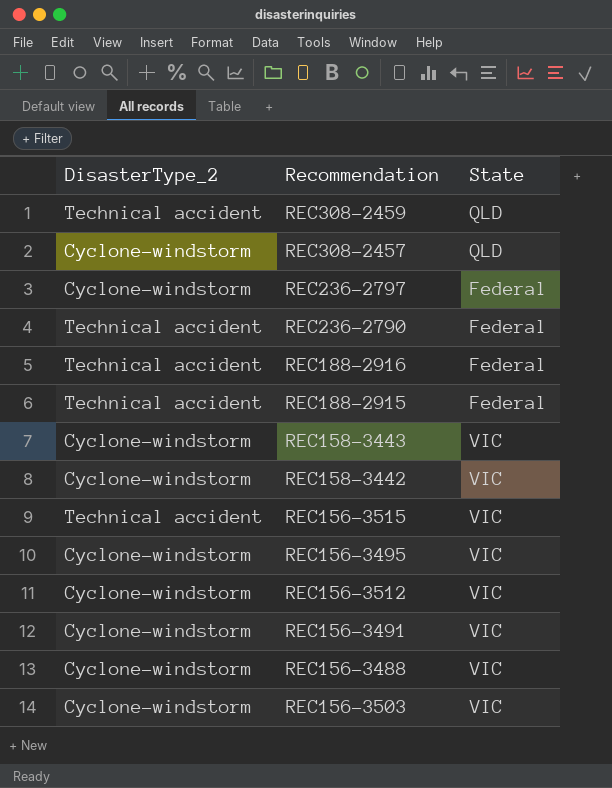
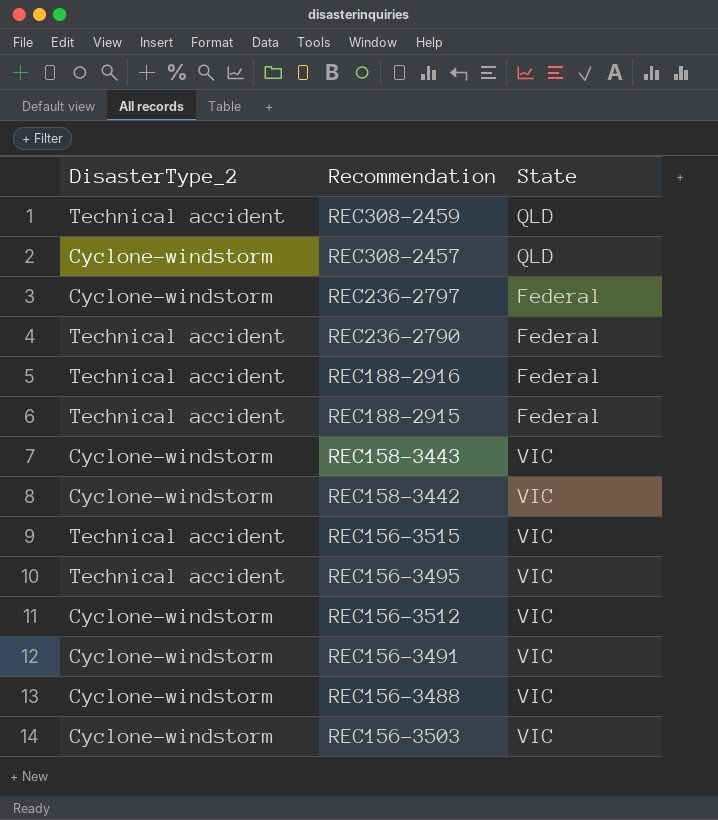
REC156-3495 | DisasterType_2: Cyclone-windstorm -> Technical accident

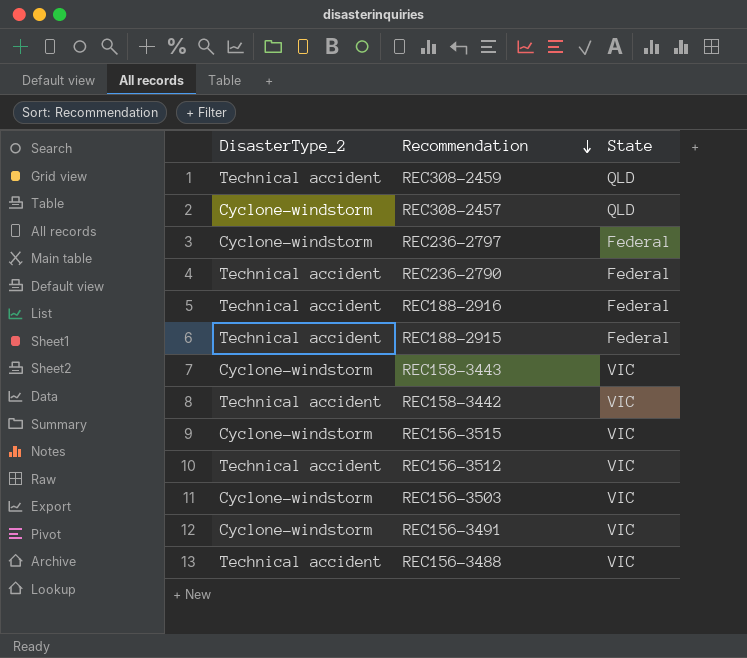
row order: none -> Recommendation descending
row REC156-3495: Technical accident | VIC -> none
REC158-3442 | DisasterType_2: Cyclone-windstorm -> Technical accident
REC156-3515 | DisasterType_2: Technical accident -> Cyclone-windstorm
REC156-3512 | DisasterType_2: Cyclone-windstorm -> Technical accident
REC156-3488 | DisasterType_2: Cyclone-windstorm -> Technical accident

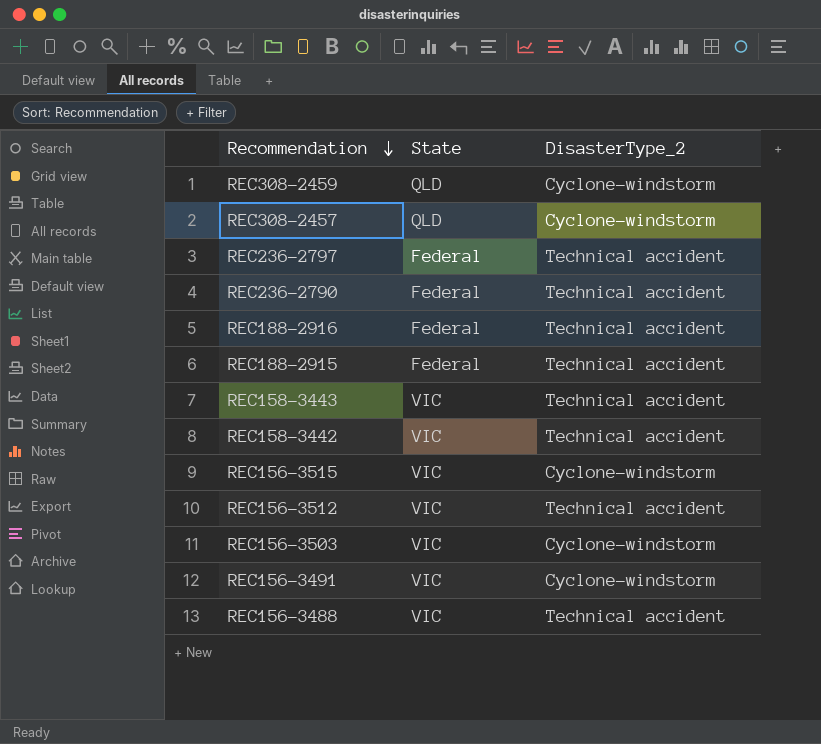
column DisasterType_2 | position: 1 -> 3
REC308-2459 | DisasterType_2: Technical accident -> Cyclone-windstorm
REC236-2797 | DisasterType_2: Cyclone-windstorm -> Technical accident
REC158-3443 | DisasterType_2: Cyclone-windstorm -> Technical accident

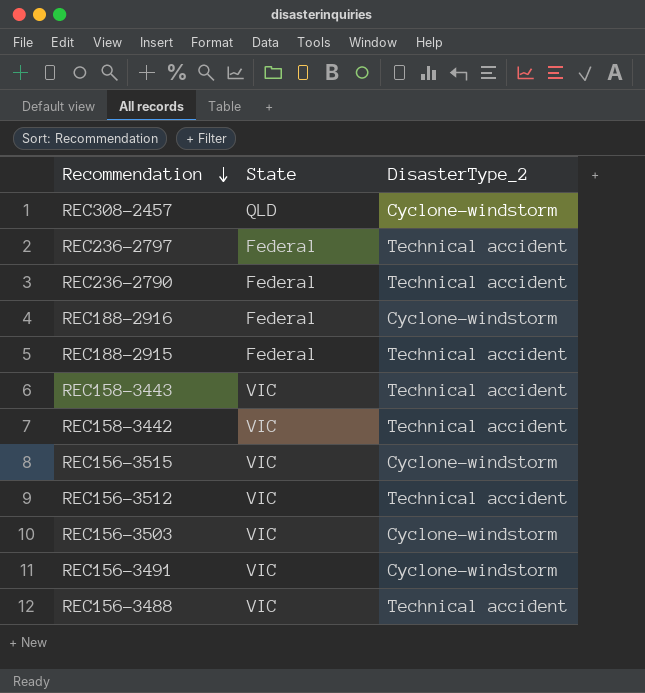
row REC308-2459: QLD | Cyclone-windstorm -> none
REC188-2916 | DisasterType_2: Technical accident -> Cyclone-windstorm

